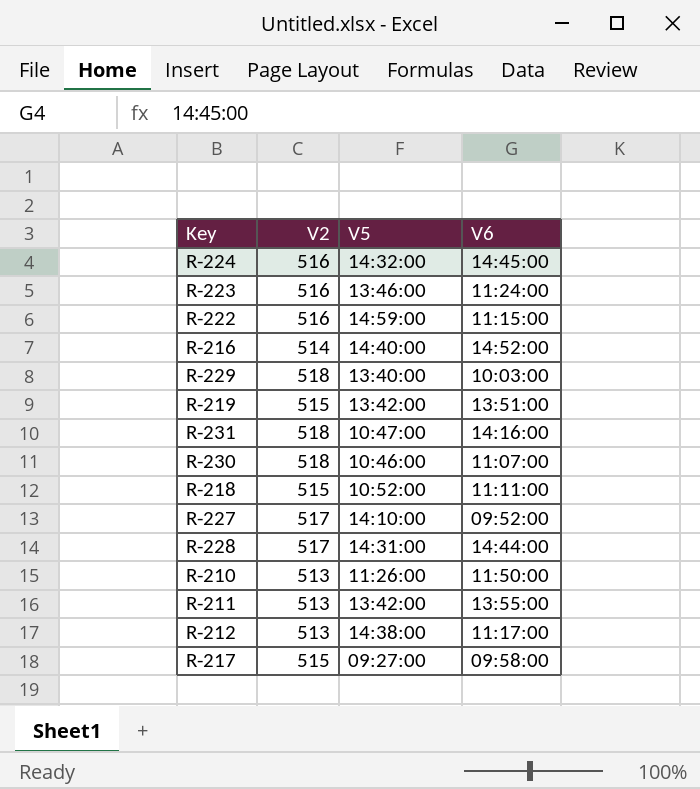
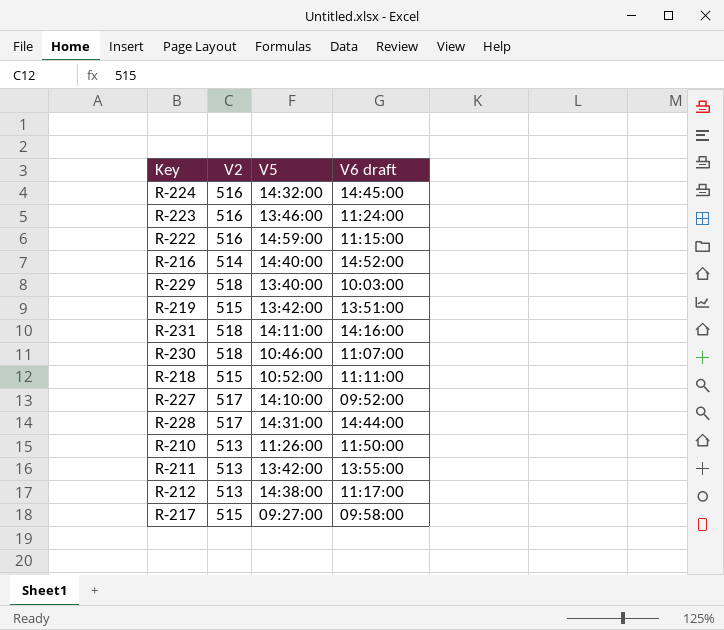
column name: V6 -> V6 draft
R-231 | V5: 10:47:00 -> 14:11:00

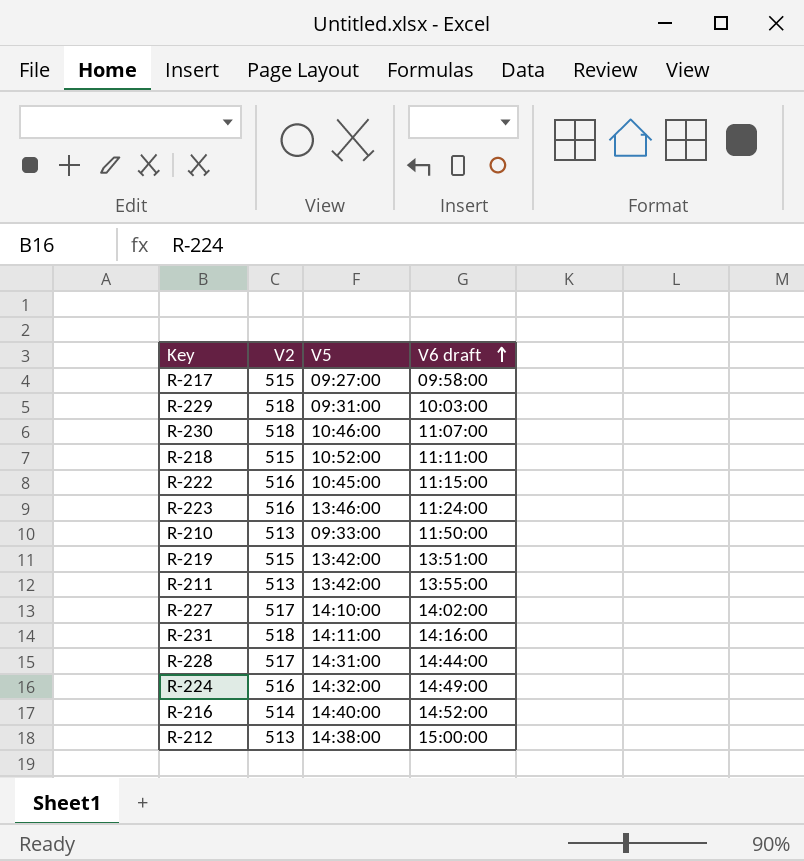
row order: none -> V6 draft ascending
R-229 | V5: 13:40:00 -> 09:31:00
R-222 | V5: 14:59:00 -> 10:45:00
R-210 | V5: 11:26:00 -> 09:33:00
R-227 | V6 draft: 09:52:00 -> 14:02:00
R-224 | V6 draft: 14:45:00 -> 14:49:00
R-212 | V6 draft: 11:17:00 -> 15:00:00

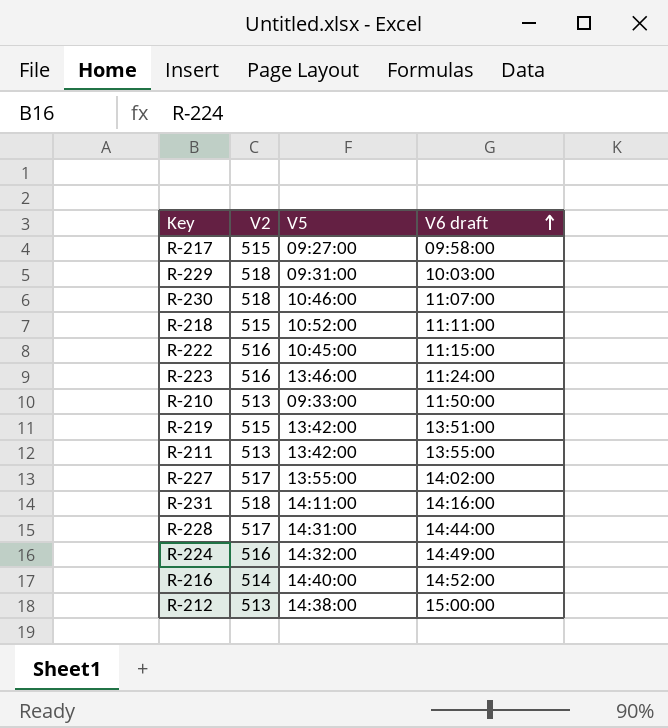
R-227 | V5: 14:10:00 -> 13:55:00

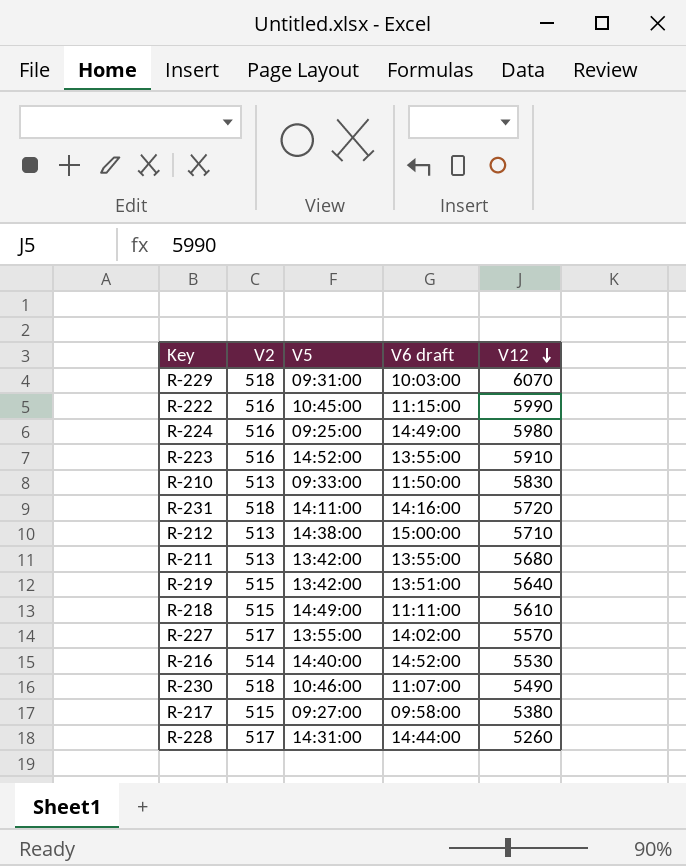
row order: V6 draft ascending -> V12 descending
column V12 | position: none -> 5
R-224 | V5: 14:32:00 -> 09:25:00
R-223 | V5: 13:46:00 -> 14:52:00
R-223 | V6 draft: 11:24:00 -> 13:55:00
R-218 | V5: 10:52:00 -> 14:49:00

